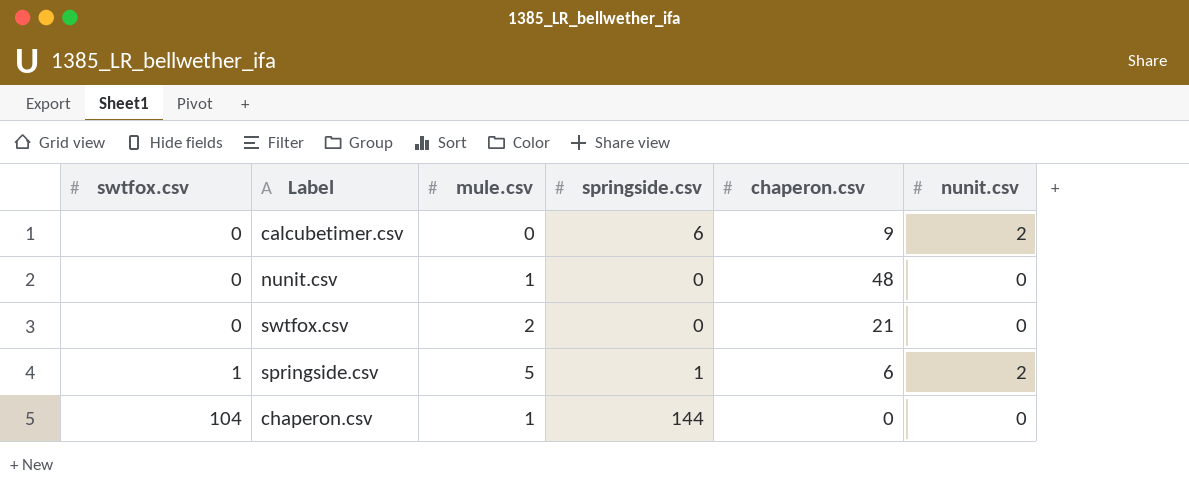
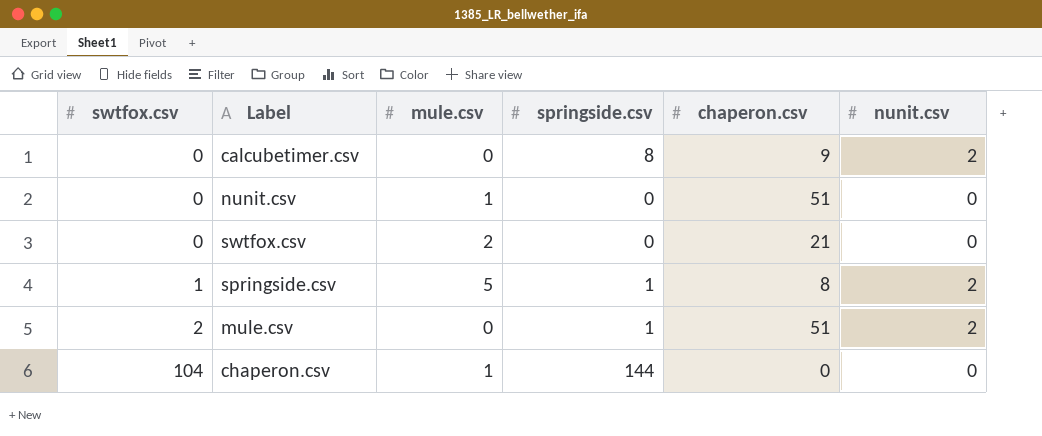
calcubetimer.csv | springside.csv: 6 -> 8
nunit.csv | chaperon.csv: 48 -> 51
springside.csv | chaperon.csv: 6 -> 8
row mule.csv: none -> 2 | 0 | 1 | 51 | 2

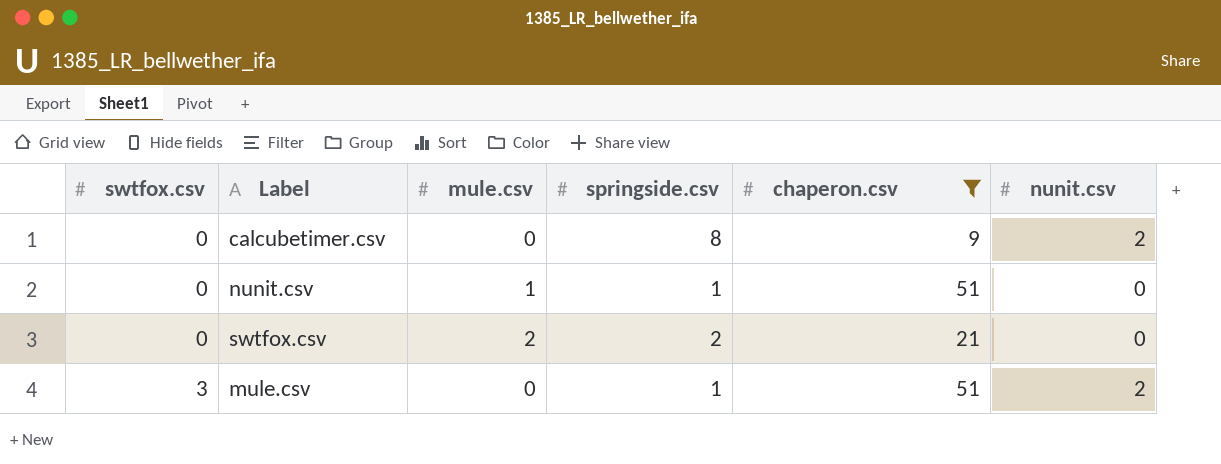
filter: none -> chaperon.csv >= 9
nunit.csv | springside.csv: 0 -> 1
swtfox.csv | springside.csv: 0 -> 2
mule.csv | swtfox.csv: 2 -> 3

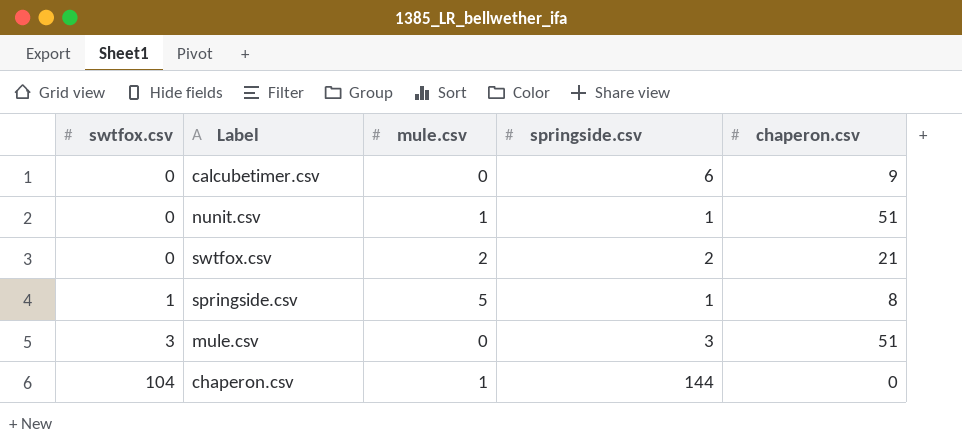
filter: chaperon.csv >= 9 -> none
column nunit.csv | position: 6 -> none
calcubetimer.csv | springside.csv: 8 -> 6
mule.csv | springside.csv: 1 -> 3

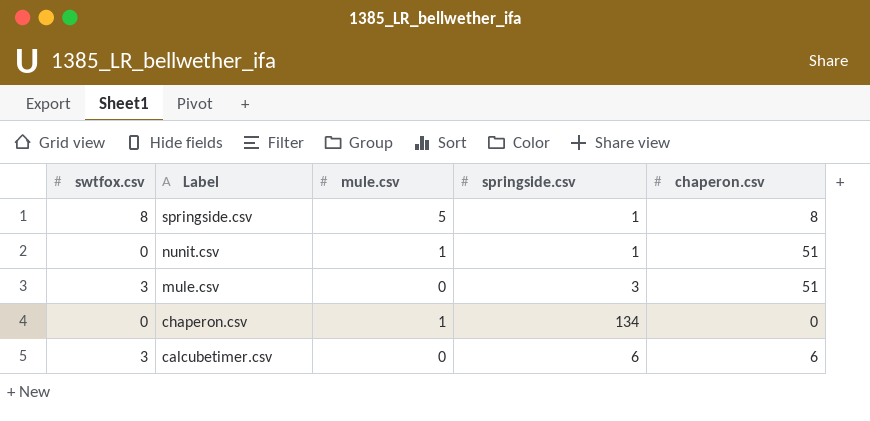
row order: swtfox.csv ascending -> Label descending
row swtfox.csv: 0 | 2 | 2 | 21 -> none
springside.csv | swtfox.csv: 1 -> 8
chaperon.csv | swtfox.csv: 104 -> 0
chaperon.csv | springside.csv: 144 -> 134
calcubetimer.csv | swtfox.csv: 0 -> 3
calcubetimer.csv | chaperon.csv: 9 -> 6

